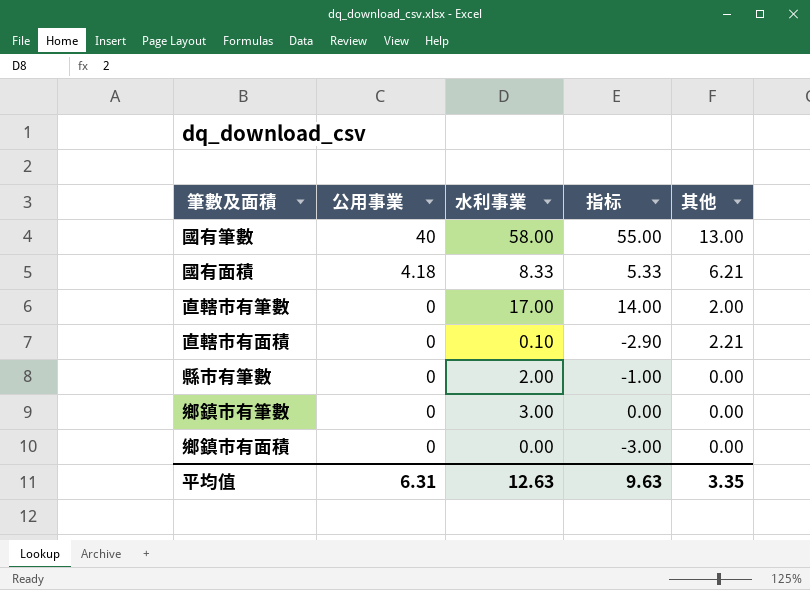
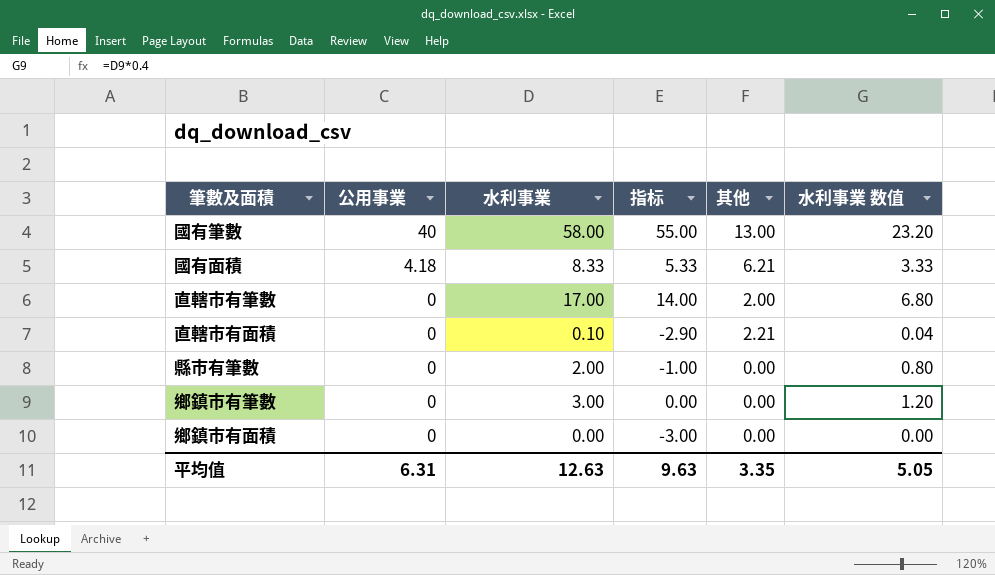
column 水利事業 数值 | formula: none -> [水利事業] * 0.4

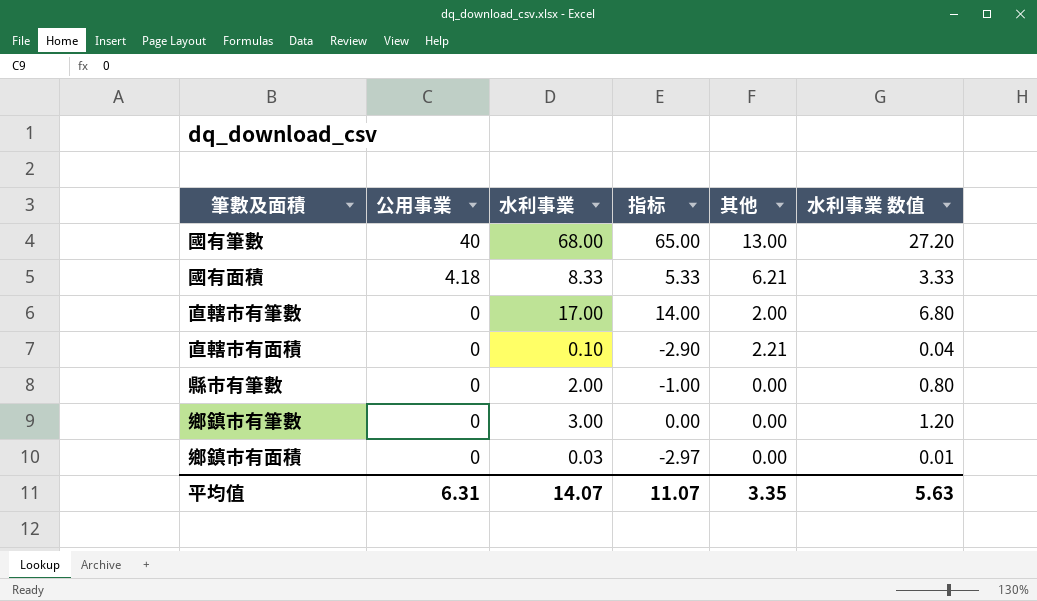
國有筆數 | 水利事業: 58.00 -> 68.00
國有筆數 | 指标: 55.00 -> 65.00
國有筆數 | 水利事業 数值: 23.20 -> 27.20
鄉鎮市有面積 | 水利事業: 0.00 -> 0.03
鄉鎮市有面積 | 指标: -3.00 -> -2.97
鄉鎮市有面積 | 水利事業 数值: 0.00 -> 0.01
平均值 | 水利事業: 12.63 -> 14.07
平均值 | 指标: 9.63 -> 11.07
平均值 | 水利事業 数值: 5.05 -> 5.63

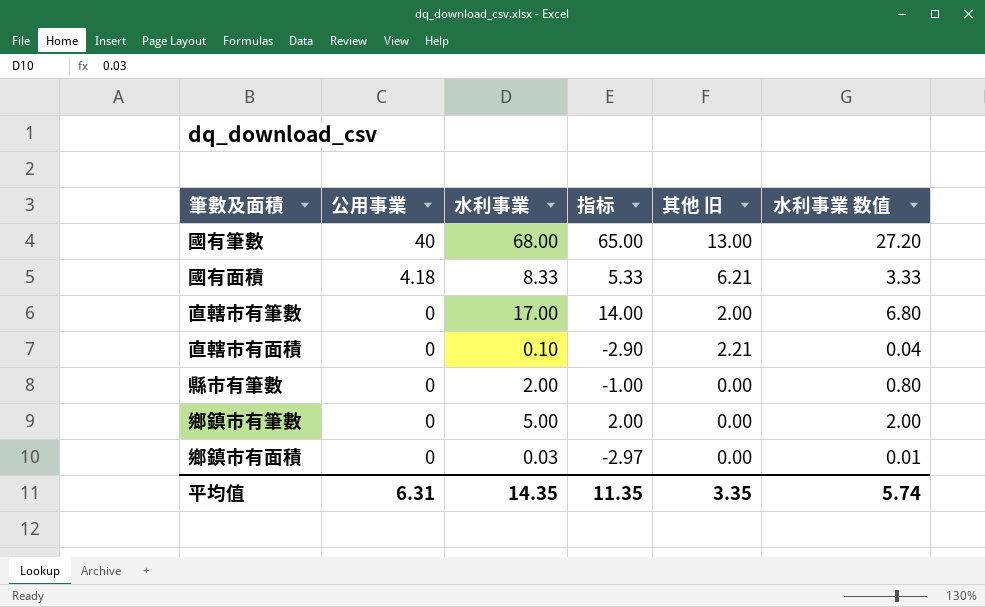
column name: 其他 -> 其他 旧
鄉鎮市有筆數 | 水利事業: 3.00 -> 5.00
鄉鎮市有筆數 | 指标: 0.00 -> 2.00
鄉鎮市有筆數 | 水利事業 数值: 1.20 -> 2.00
平均值 | 水利事業: 14.07 -> 14.35
平均值 | 指标: 11.07 -> 11.35
平均值 | 水利事業 数值: 5.63 -> 5.74

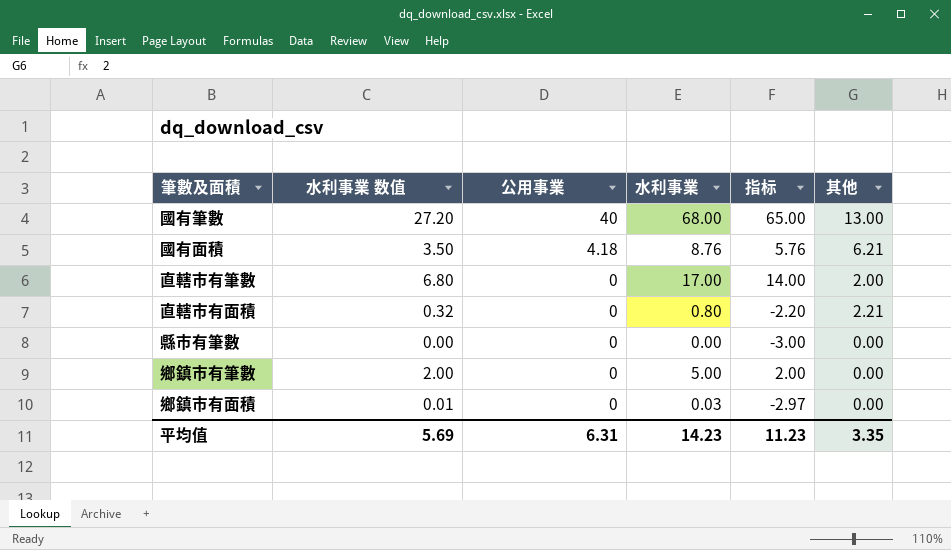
column 水利事業 数值 | position: 6 -> 2
column name: 其他 旧 -> 其他
國有面積 | 水利事業 数值: 3.33 -> 3.50
國有面積 | 水利事業: 8.33 -> 8.76
國有面積 | 指标: 5.33 -> 5.76
直轄市有面積 | 水利事業 数值: 0.04 -> 0.32
直轄市有面積 | 水利事業: 0.10 -> 0.80
直轄市有面積 | 指标: -2.90 -> -2.20
縣市有筆數 | 水利事業 数值: 0.80 -> 0.00
縣市有筆數 | 水利事業: 2.00 -> 0.00
縣市有筆數 | 指标: -1.00 -> -3.00
平均值 | 水利事業 数值: 5.74 -> 5.69
平均值 | 水利事業: 14.35 -> 14.23
平均值 | 指标: 11.35 -> 11.23

